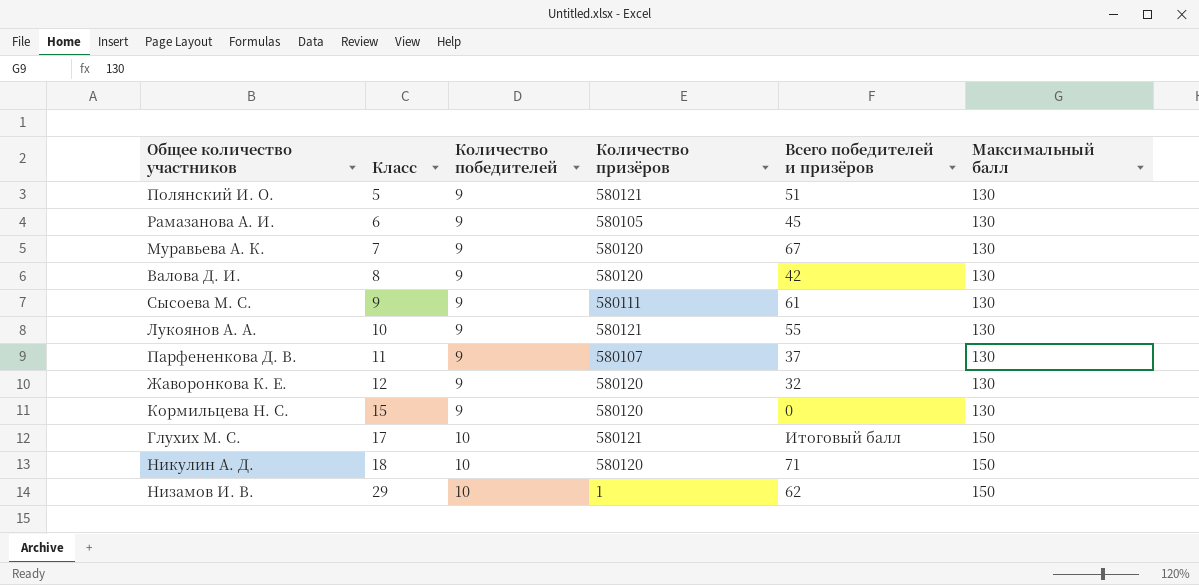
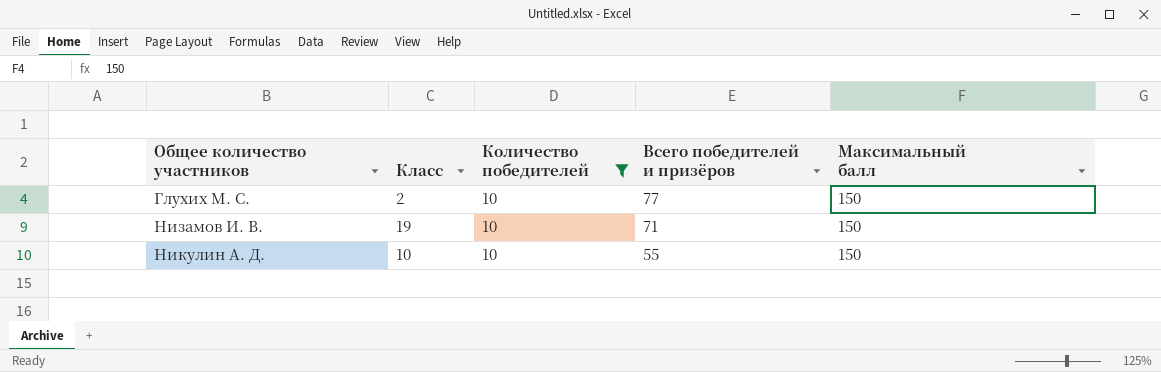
filter: none -> Количество победителей = 10
row order: Класс ascending -> Общее количество участников ascending
column Количество призёров | position: 4 -> none
Глухих М. С. | Класс: 17 -> 2
Глухих М. С. | Всего победителей и призёров: Итоговый балл -> 77
Низамов И. В. | Класс: 29 -> 19
Низамов И. В. | Всего победителей и призёров: 62 -> 71
Никулин А. Д. | Класс: 18 -> 10
Никулин А. Д. | Всего победителей и призёров: 71 -> 55

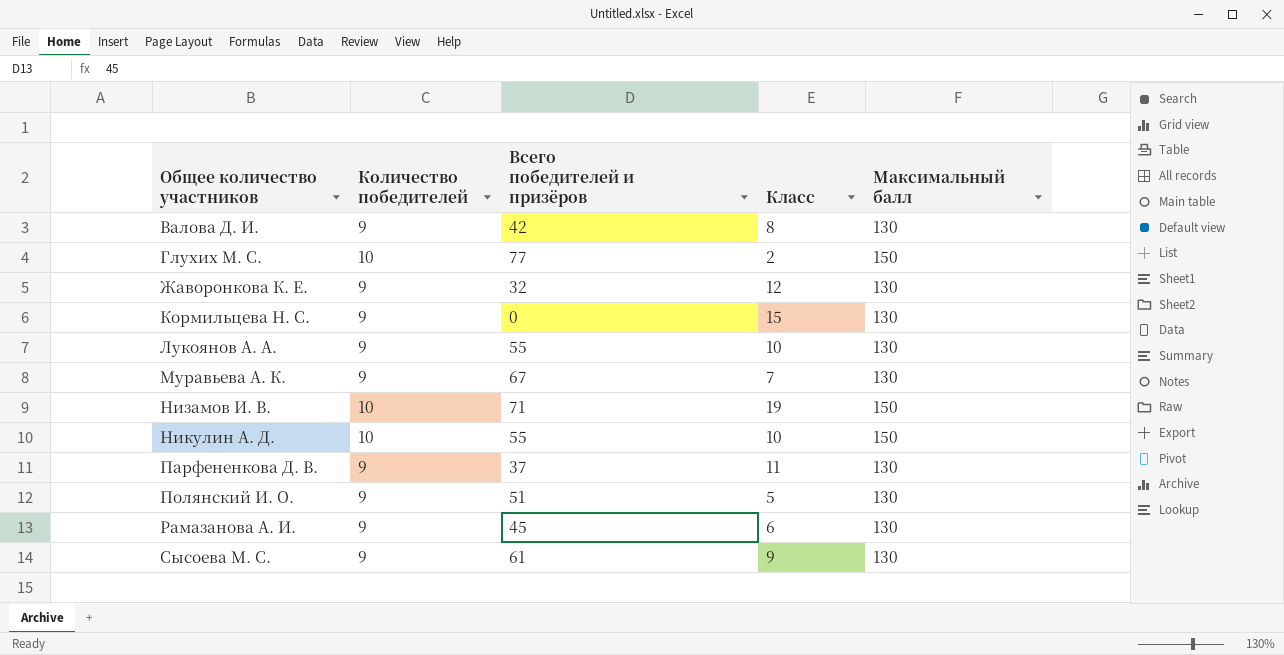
filter: Количество победителей = 10 -> none
column Класс | position: 2 -> 4

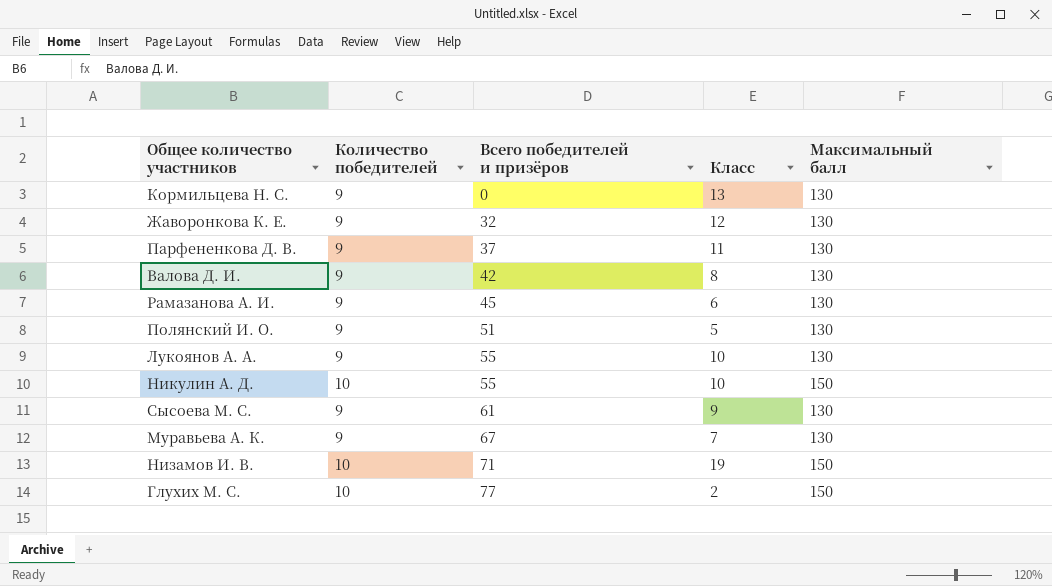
row order: Общее количество участников ascending -> Всего победителей и призёров ascending
Кормильцева Н. С. | Класс: 15 -> 13

